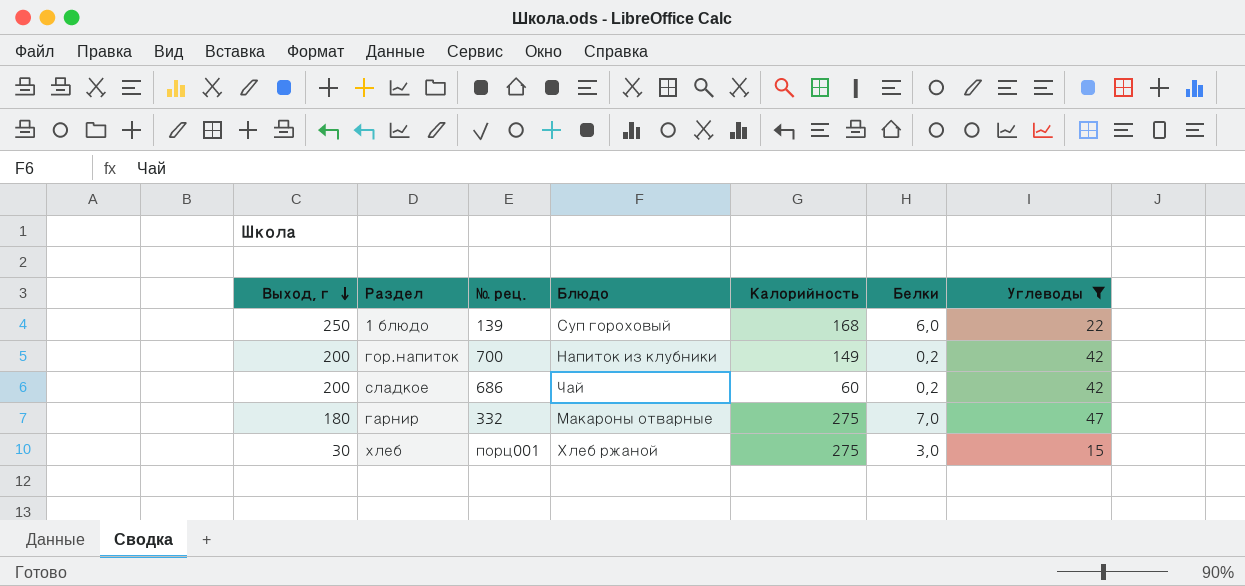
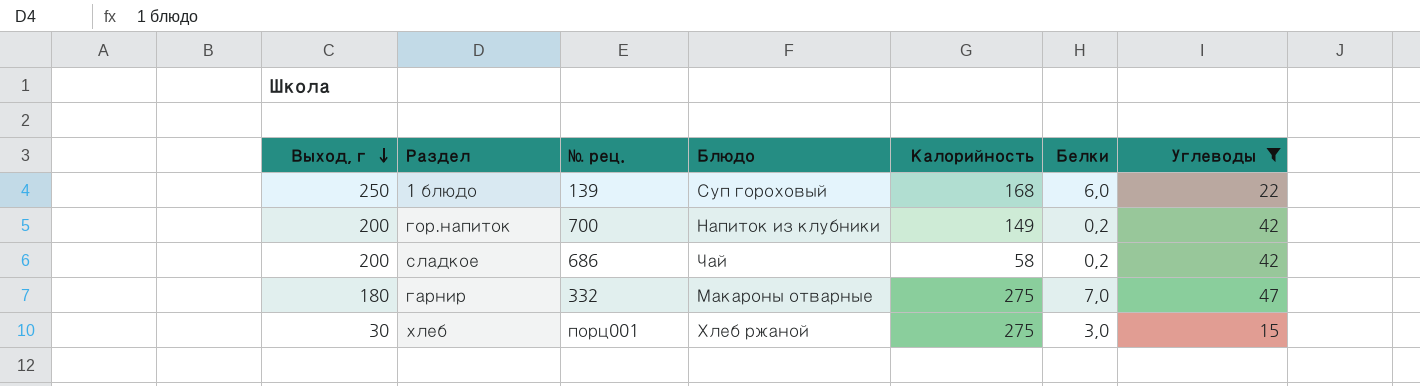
сладкое | Калорийность: 60 -> 58

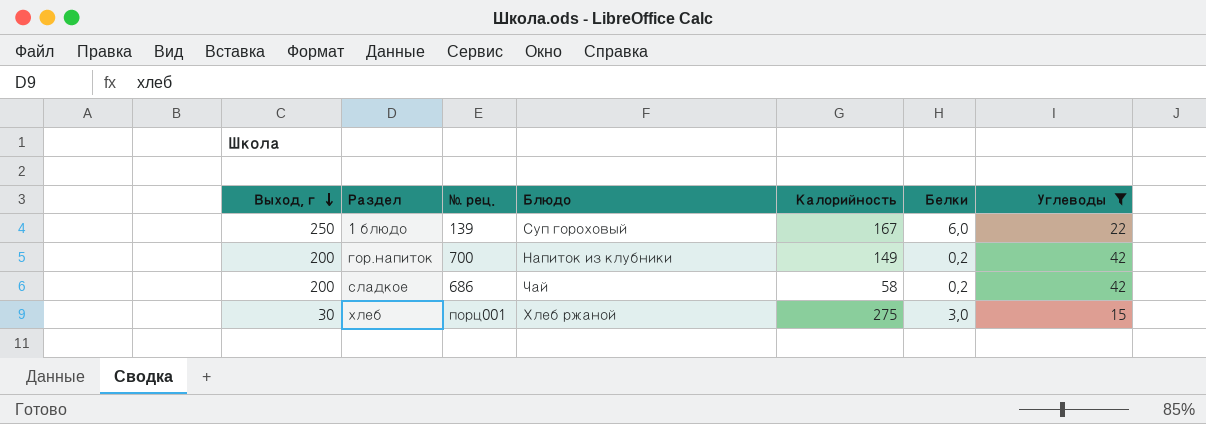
row гарнир: 180 | 332 | Макароны отварные | 275 | 7,0 | 47 -> none
1 блюдо | Калорийность: 168 -> 167

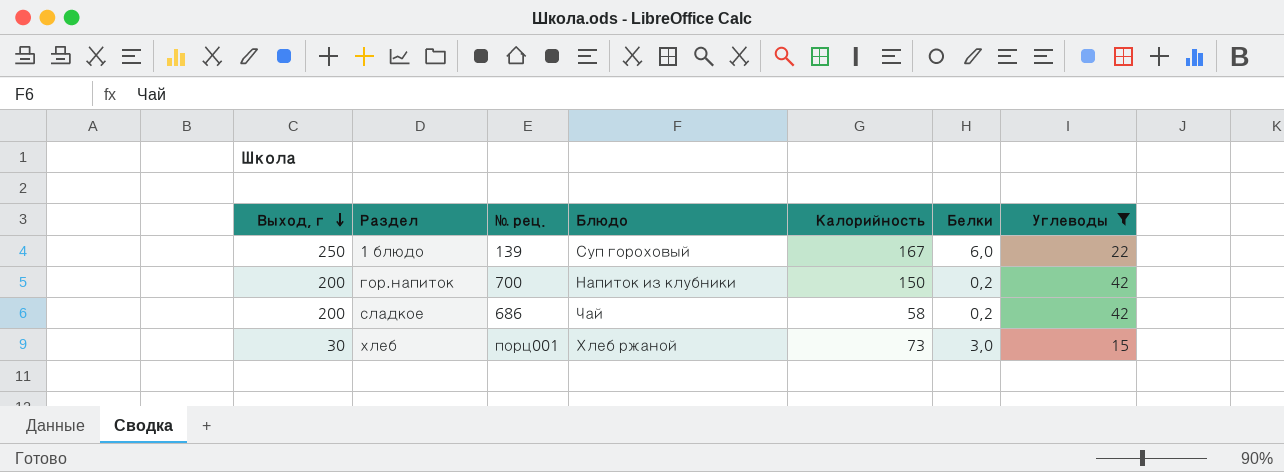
гор.напиток | Калорийность: 149 -> 150
хлеб | Калорийность: 275 -> 73

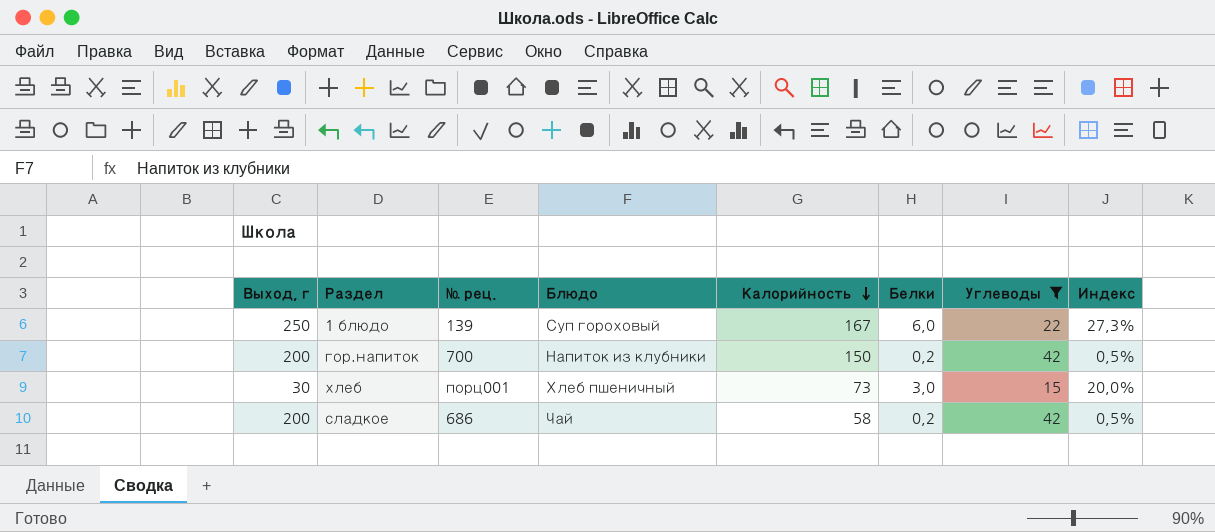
row order: Выход, г descending -> Калорийность descending
column Индекс | formula: none -> [Белки] / [Углеводы]
хлеб | Блюдо: Хлеб ржаной -> Хлеб пшеничный

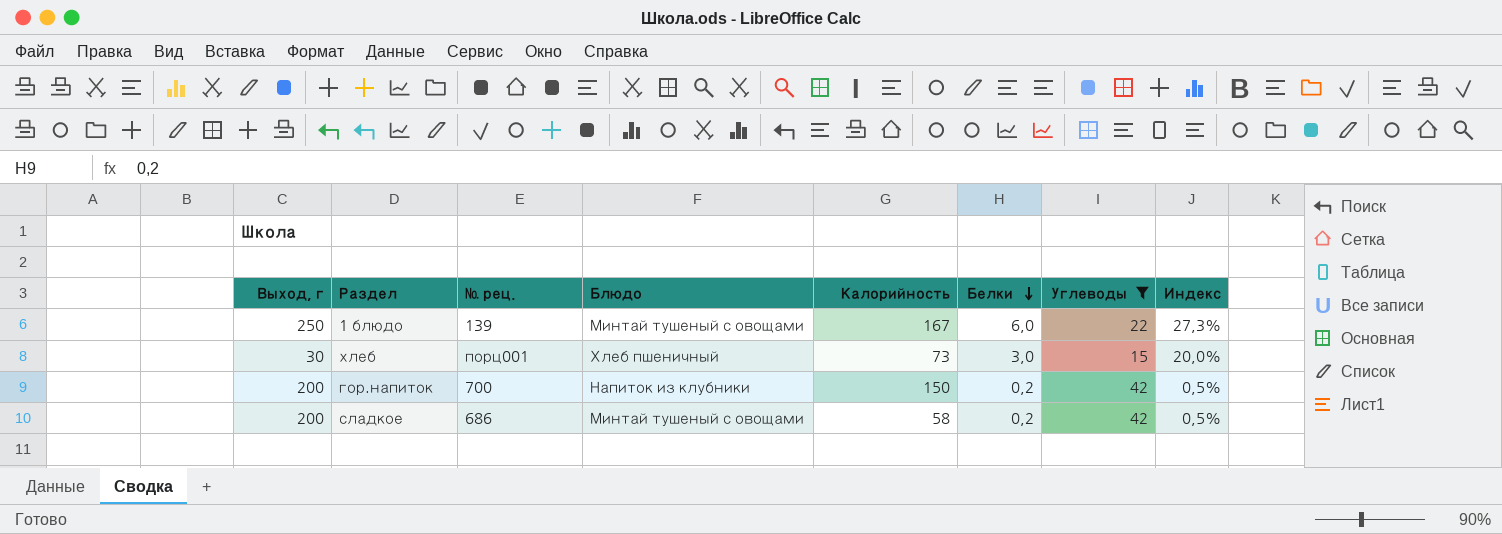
row order: Калорийность descending -> Белки descending
1 блюдо | Блюдо: Суп гороховый -> Минтай тушеный с овощами
сладкое | Блюдо: Чай -> Минтай тушеный с овощами

